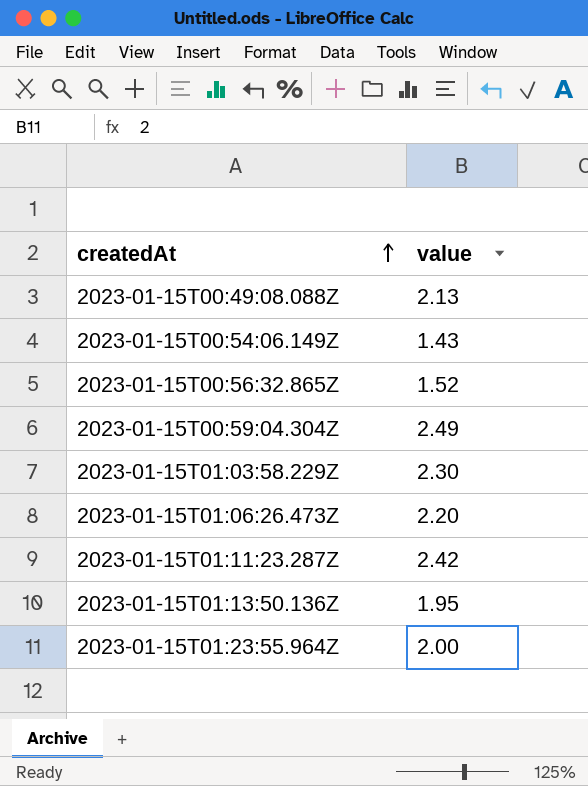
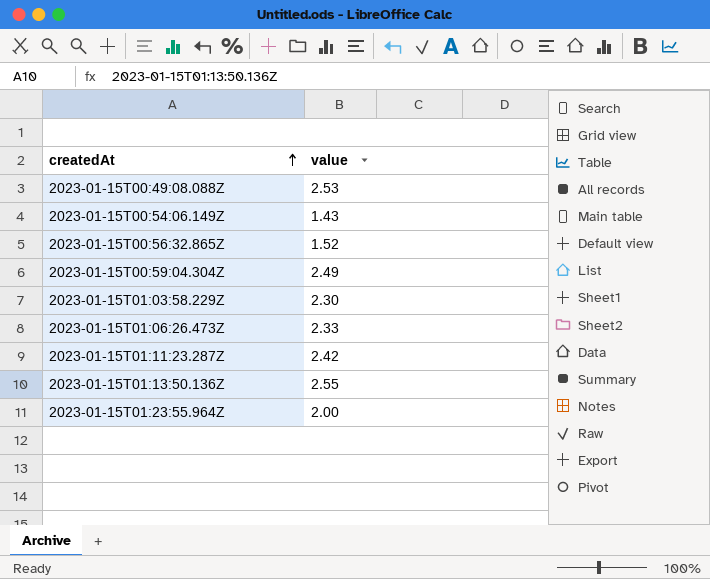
2023-01-15T00:49:08.088Z | value: 2.13 -> 2.53
2023-01-15T01:06:26.473Z | value: 2.20 -> 2.33
2023-01-15T01:13:50.136Z | value: 1.95 -> 2.55

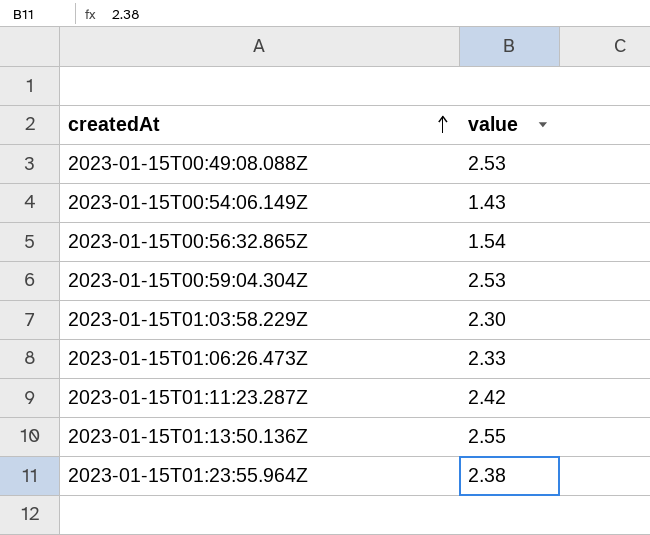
2023-01-15T00:56:32.865Z | value: 1.52 -> 1.54
2023-01-15T00:59:04.304Z | value: 2.49 -> 2.53
2023-01-15T01:23:55.964Z | value: 2.00 -> 2.38

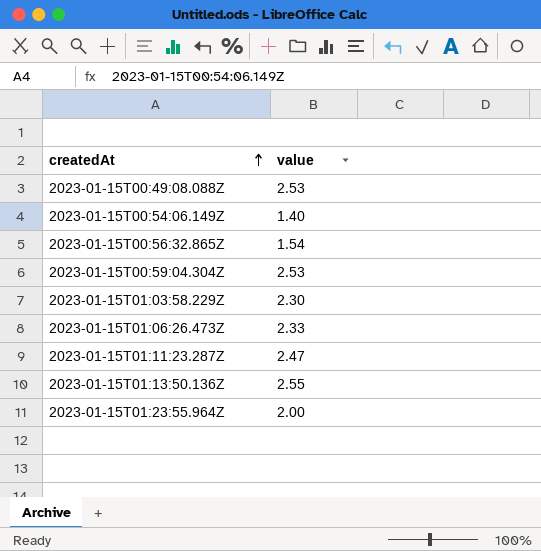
2023-01-15T00:54:06.149Z | value: 1.43 -> 1.40
2023-01-15T01:11:23.287Z | value: 2.42 -> 2.47
2023-01-15T01:23:55.964Z | value: 2.38 -> 2.00

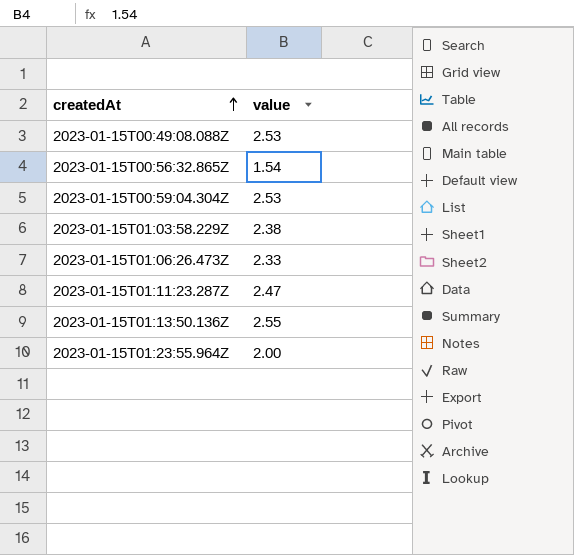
row 2023-01-15T00:54:06.149Z: 1.40 -> none
2023-01-15T01:03:58.229Z | value: 2.30 -> 2.38

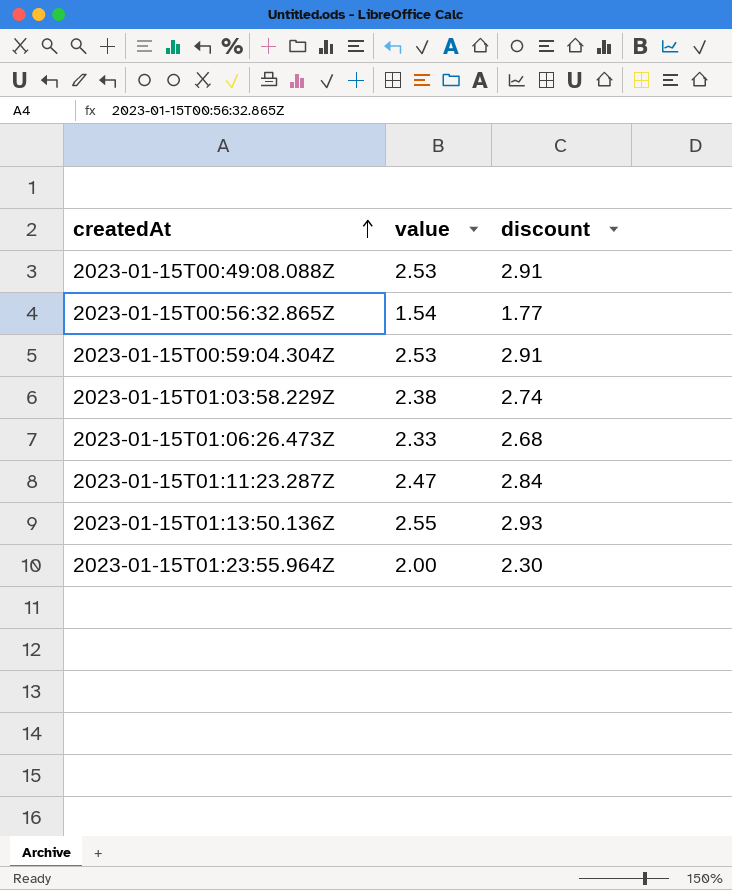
column discount | formula: none -> [value] * 1.15

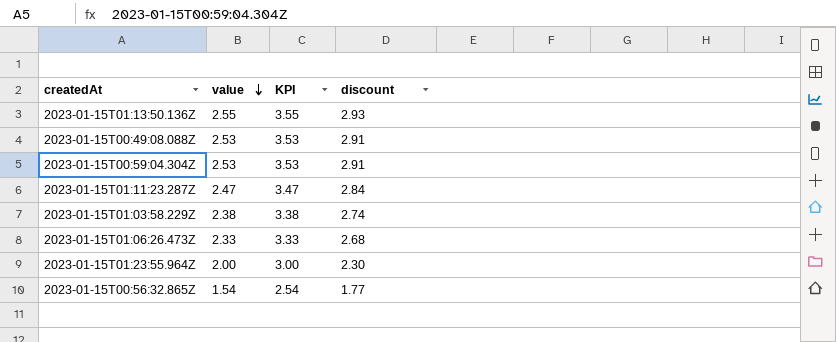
row order: createdAt ascending -> value descending
column KPI | formula: none -> [value] + 1

